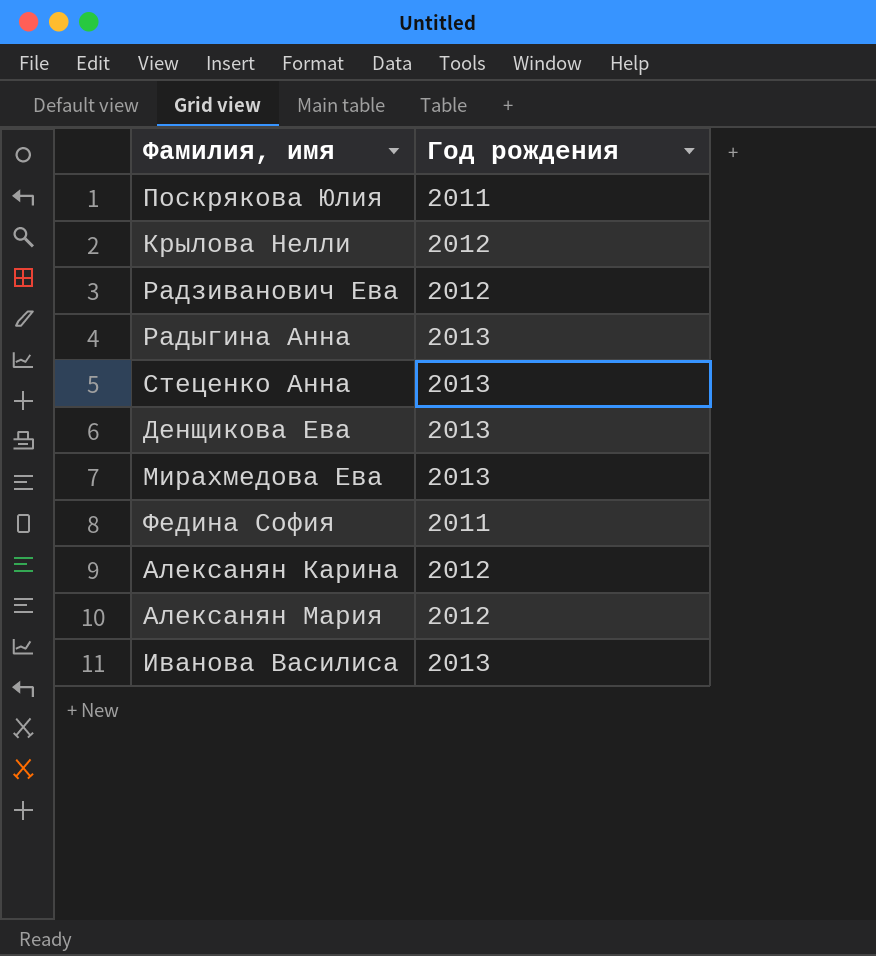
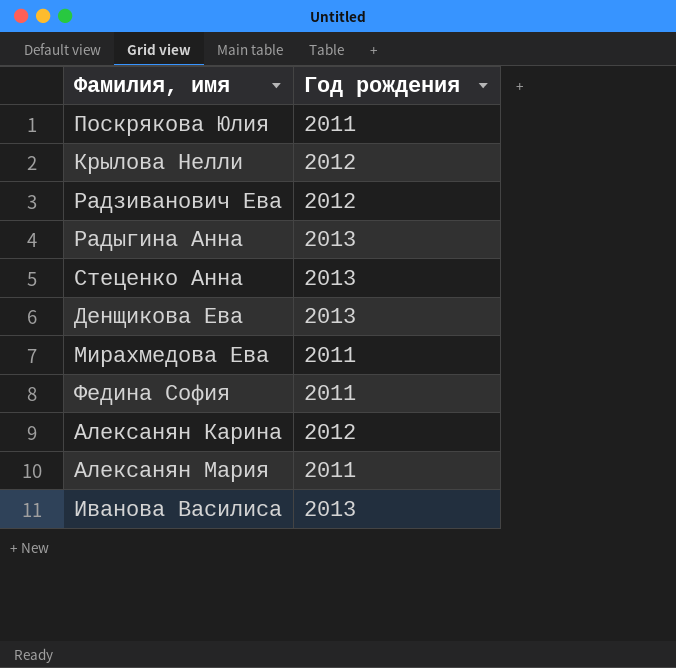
Мирахмедова Ева | Год рождения: 2013 -> 2011
Алексанян Мария | Год рождения: 2012 -> 2011

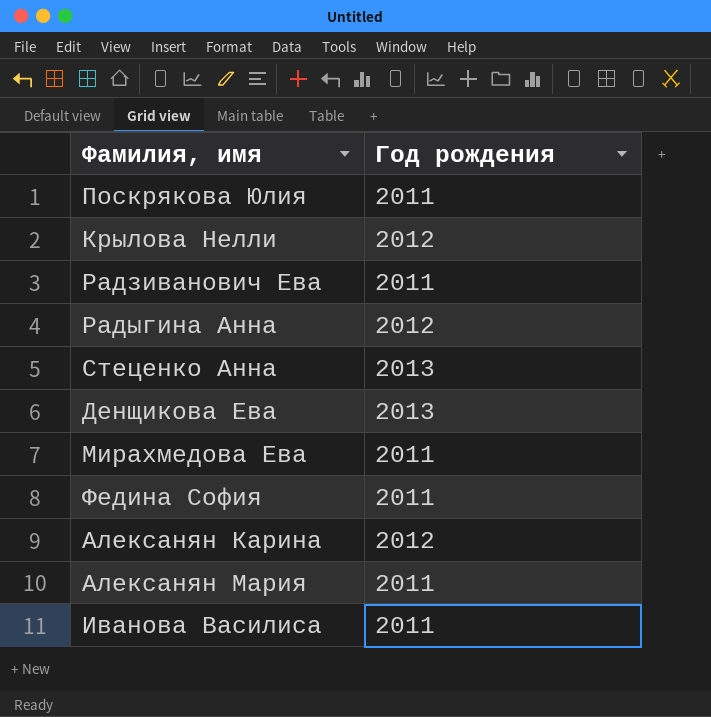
Радзиванович Ева | Год рождения: 2012 -> 2011
Радыгина Анна | Год рождения: 2013 -> 2012
Иванова Василиса | Год рождения: 2013 -> 2011

